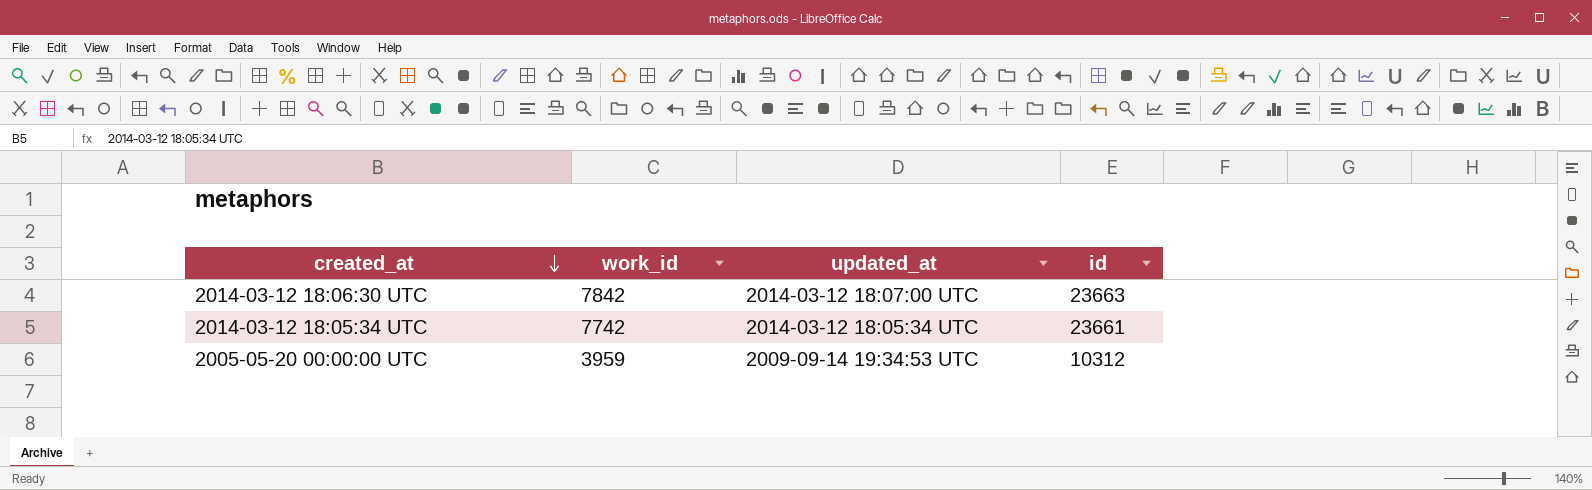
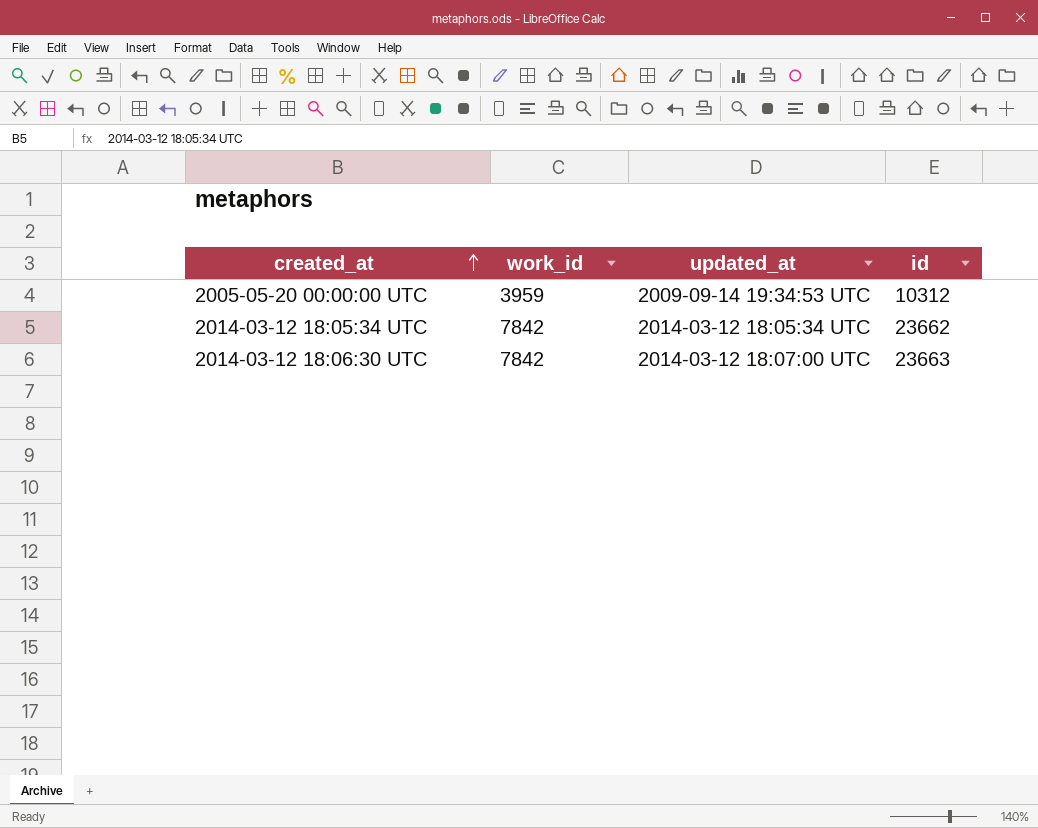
row order: created_at descending -> created_at ascending
2014-03-12 18:05:34 UTC | work_id: 7742 -> 7842
2014-03-12 18:05:34 UTC | id: 23661 -> 23662

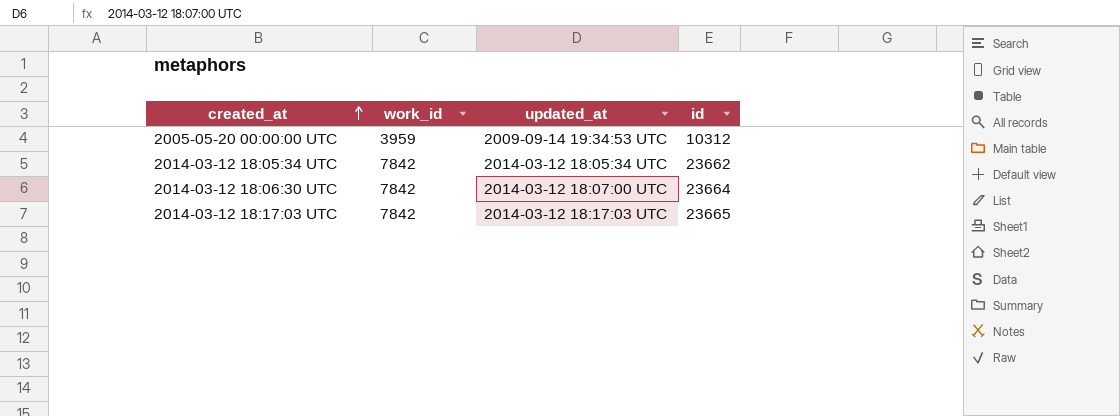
2014-03-12 18:06:30 UTC | id: 23663 -> 23664
row 2014-03-12 18:17:03 UTC: none -> 7842 | 2014-03-12 18:17:03 UTC | 23665

